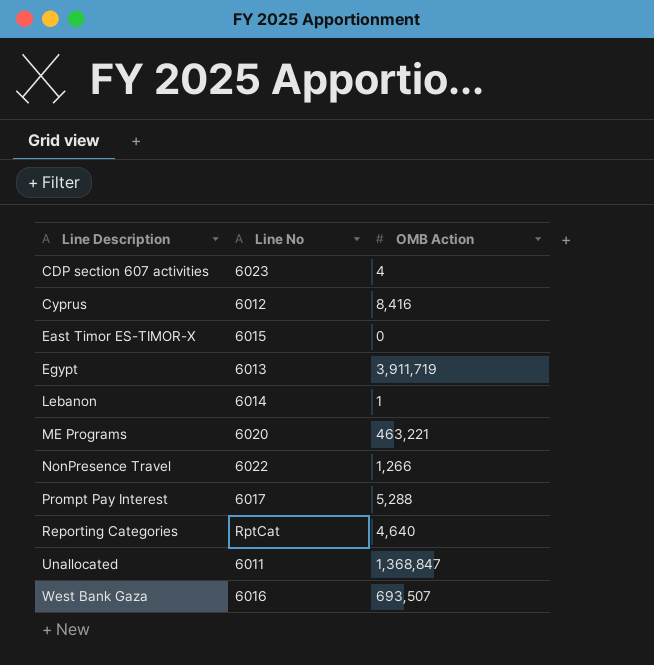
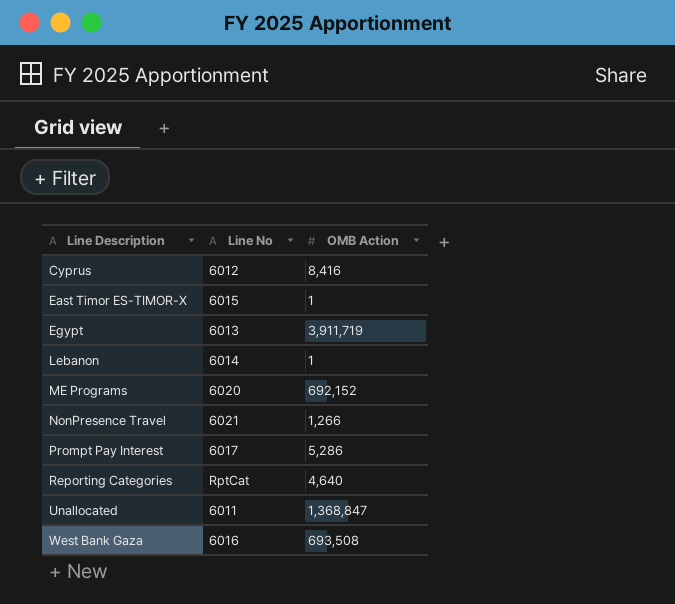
row CDP section 607 activities: 6023 | 4 -> none
East Timor ES-TIMOR-X | OMB Action: 0 -> 1
ME Programs | OMB Action: 463,221 -> 692,152
NonPresence Travel | Line No: 6022 -> 6021
Prompt Pay Interest | OMB Action: 5,288 -> 5,286
West Bank Gaza | OMB Action: 693,507 -> 693,508

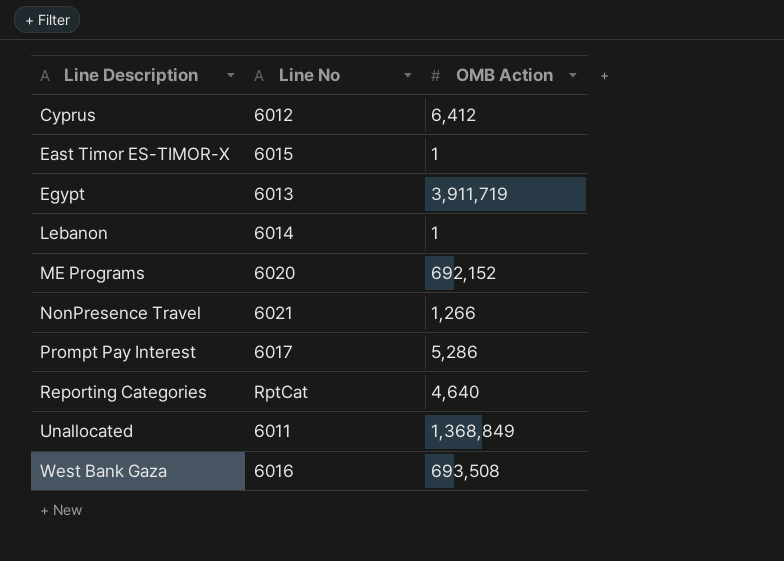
Cyprus | OMB Action: 8,416 -> 6,412
Unallocated | OMB Action: 1,368,847 -> 1,368,849

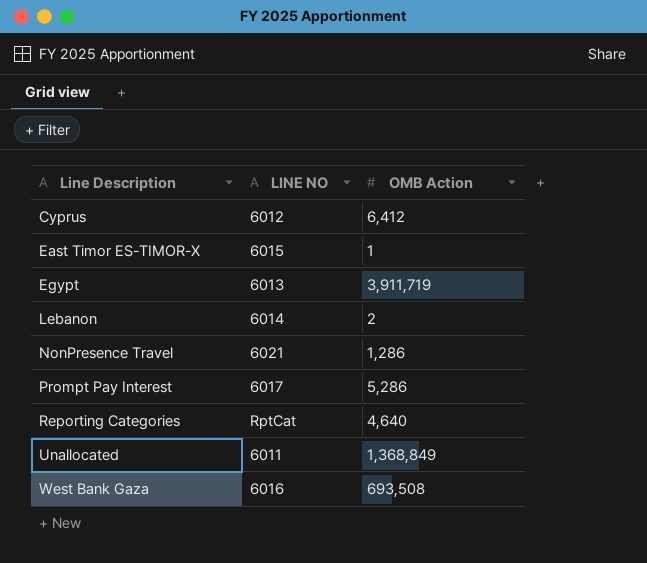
column name: Line No -> LINE NO
row ME Programs: 6020 | 692,152 -> none
Lebanon | OMB Action: 1 -> 2
NonPresence Travel | OMB Action: 1,266 -> 1,286

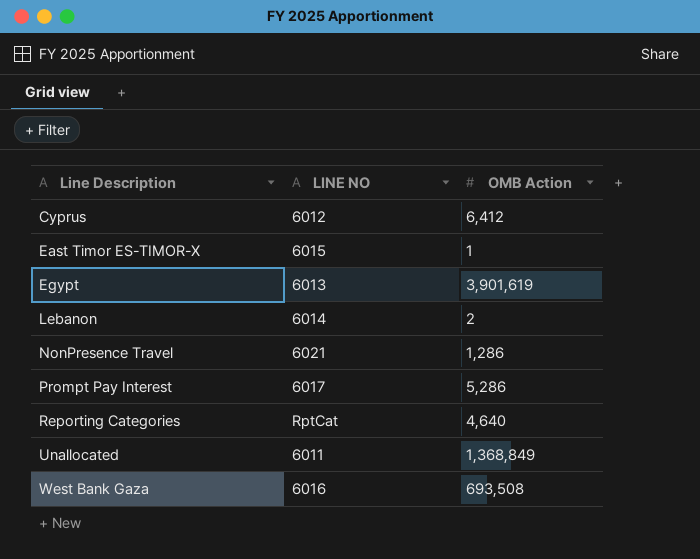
Egypt | OMB Action: 3,911,719 -> 3,901,619

